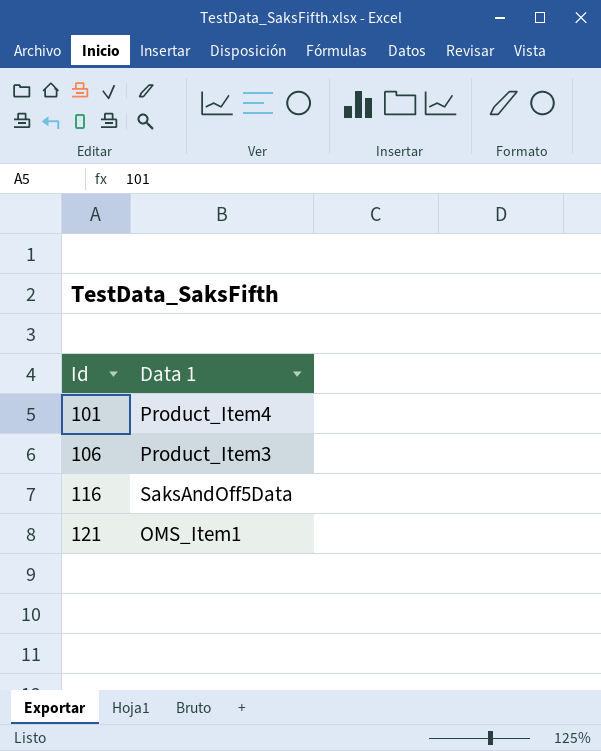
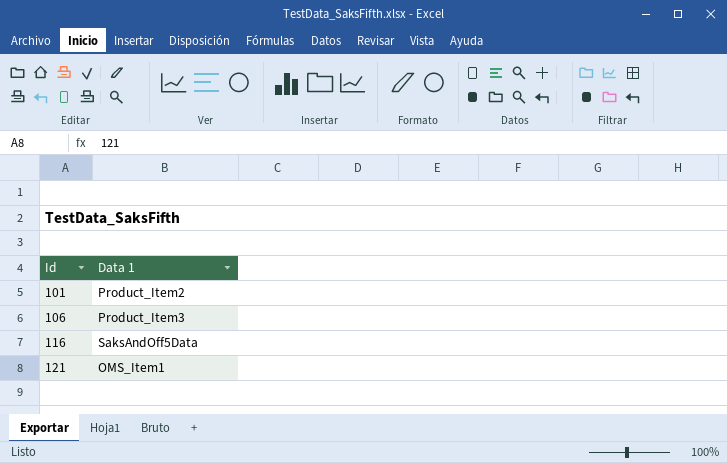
101 | Data 1: Product_Item4 -> Product_Item2

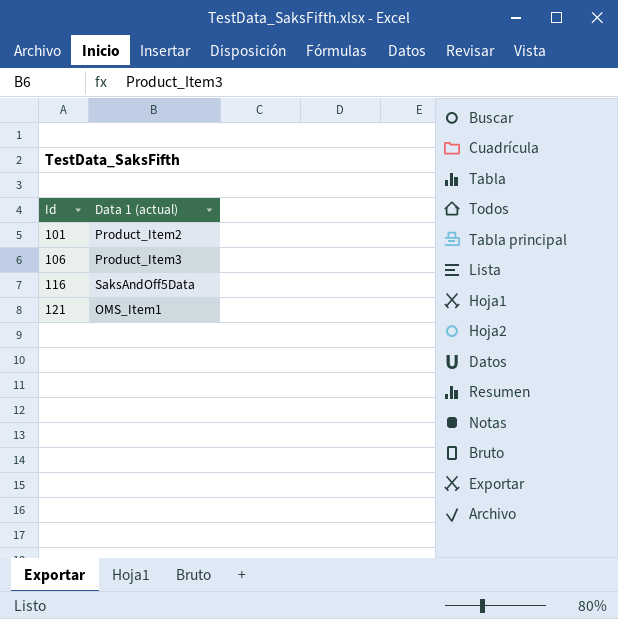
column name: Data 1 -> Data 1 (actual)

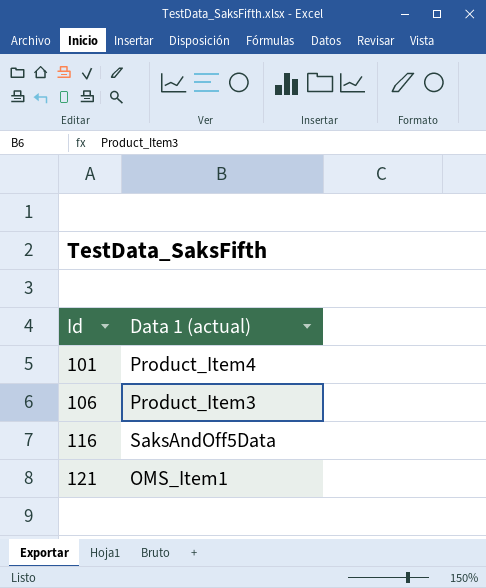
101 | Data 1 (actual): Product_Item2 -> Product_Item4

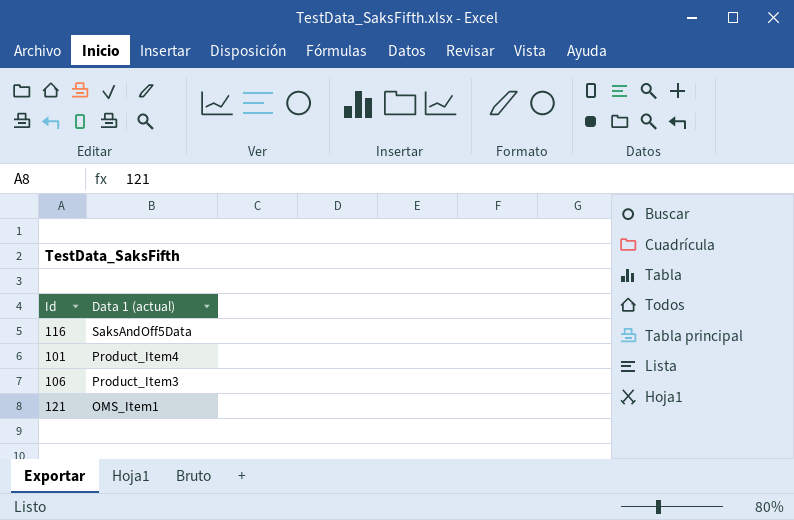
row order: Id ascending -> Data 1 (actual) descending

